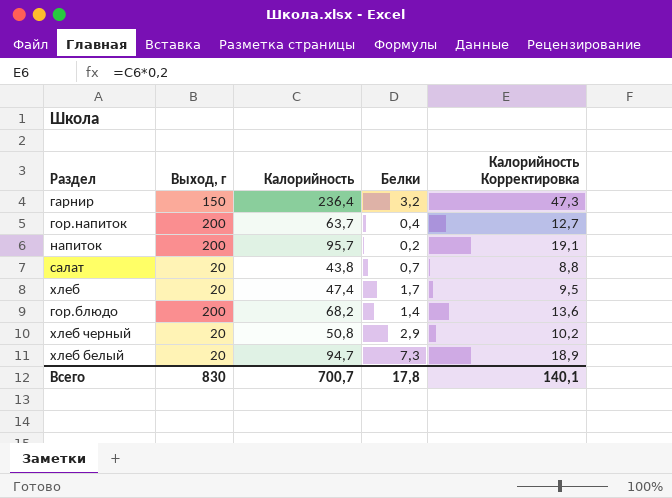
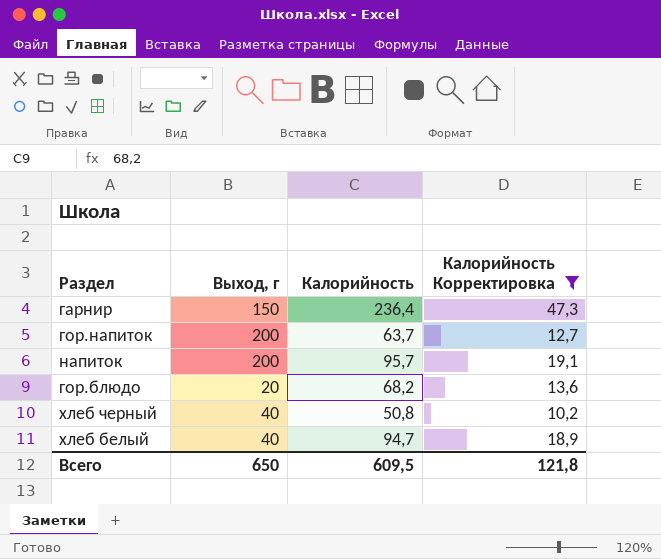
filter: none -> Калорийность Корректировка >= 10,2
column Белки | position: 4 -> none
гор.блюдо | Выход, г: 200 -> 20
хлеб черный | Выход, г: 20 -> 40
хлеб белый | Выход, г: 20 -> 40
Всего | Выход, г: 830 -> 650
Всего | Калорийность: 700,7 -> 609,5
Всего | Калорийность Корректировка: 140,1 -> 121,8

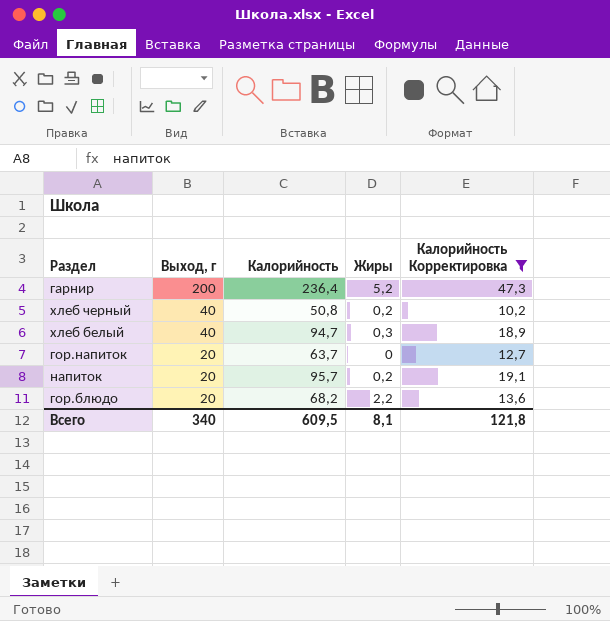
row order: none -> Выход, г descending
column Жиры | position: none -> 4
гарнир | Выход, г: 150 -> 200
гор.напиток | Выход, г: 200 -> 20
напиток | Выход, г: 200 -> 20
Всего | Выход, г: 650 -> 340

